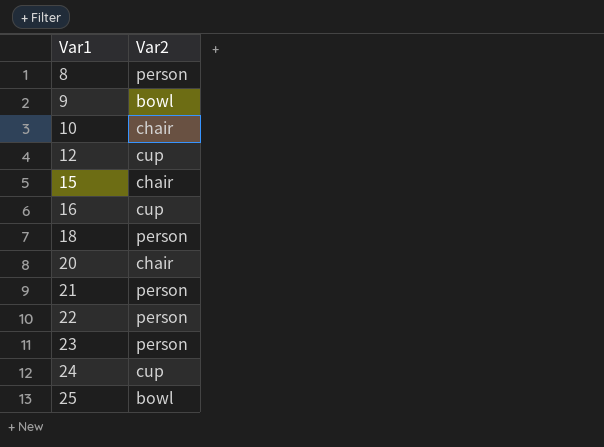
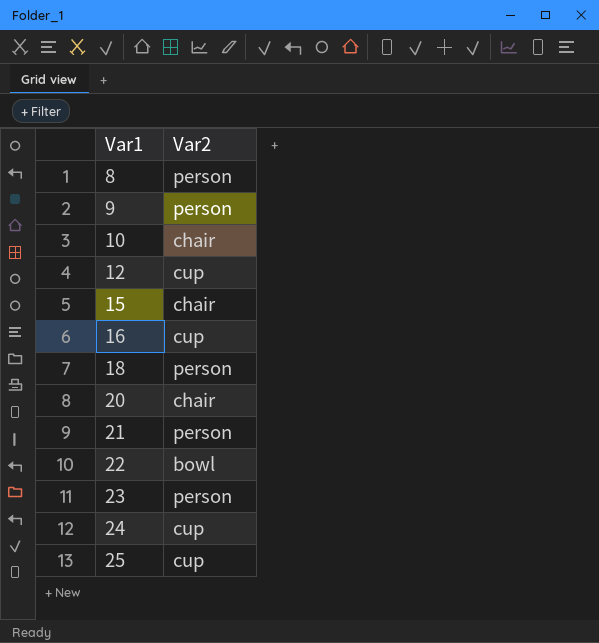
9 | Var2: bowl -> person
22 | Var2: person -> bowl
25 | Var2: bowl -> cup

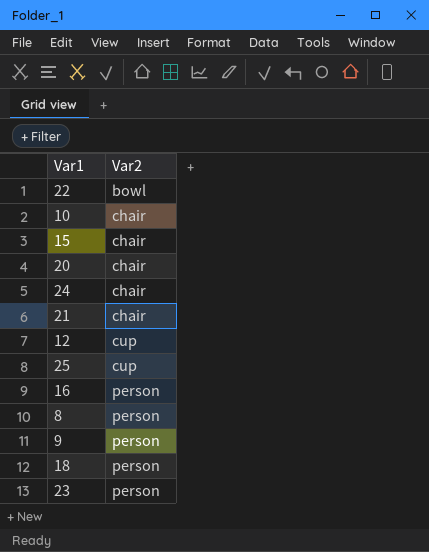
row order: Var1 ascending -> Var2 ascending
24 | Var2: cup -> chair
21 | Var2: person -> chair
16 | Var2: cup -> person

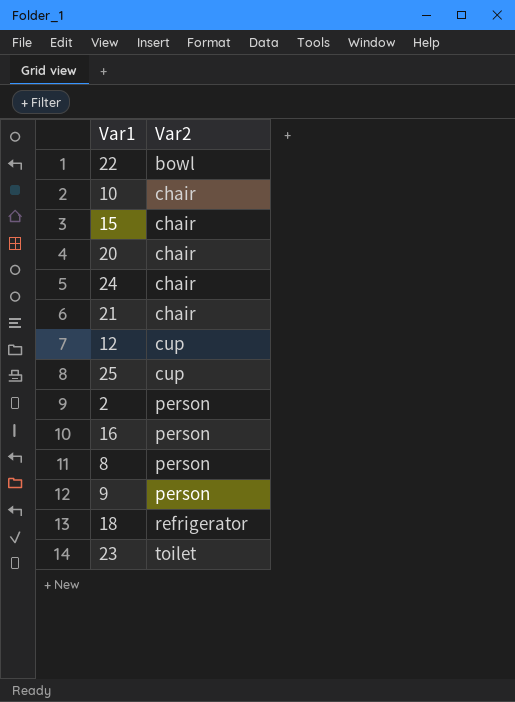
row 2: none -> person
18 | Var2: person -> refrigerator
23 | Var2: person -> toilet

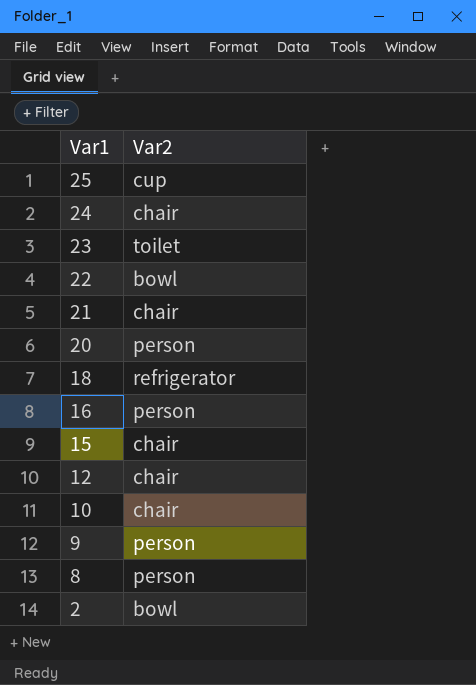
row order: Var2 ascending -> Var1 descending
20 | Var2: chair -> person
12 | Var2: cup -> chair
2 | Var2: person -> bowl

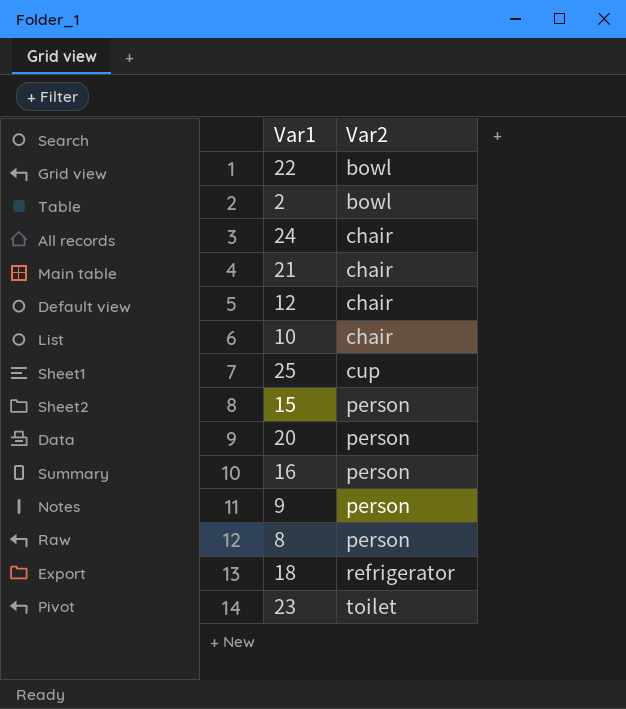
row order: Var1 descending -> Var2 ascending
15 | Var2: chair -> person

